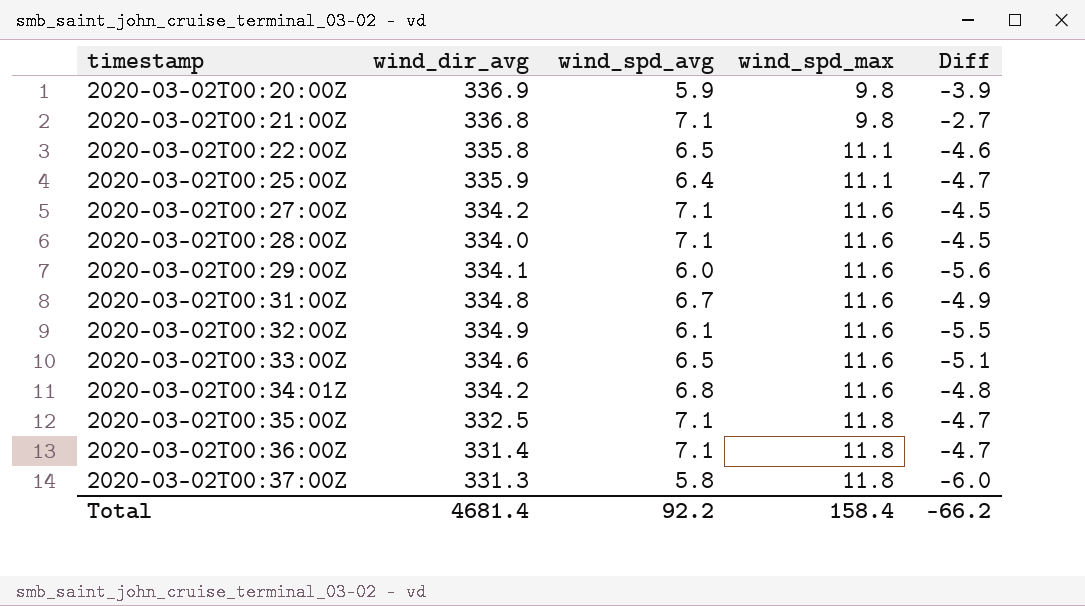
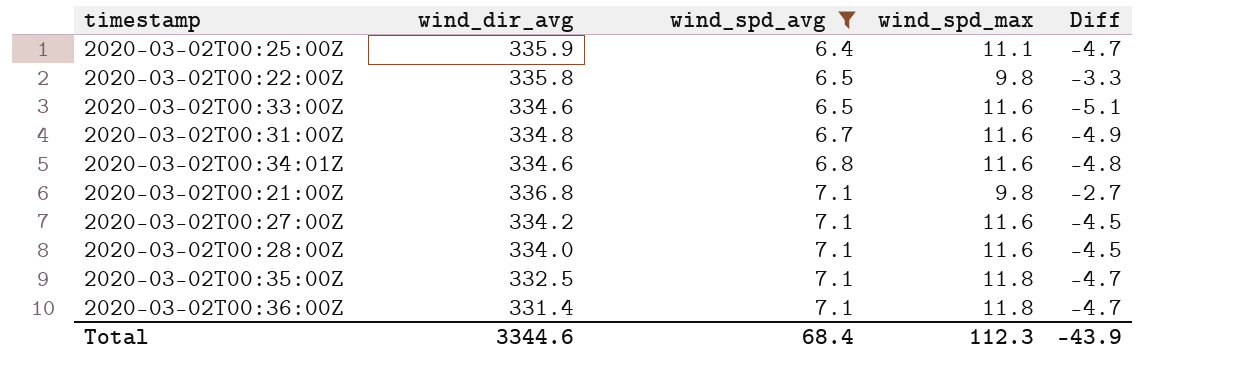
filter: none -> wind_spd_avg >= 6.4
row order: timestamp ascending -> wind_spd_avg ascending
2020-03-02T00:22:00Z | wind_spd_max: 11.1 -> 9.8
2020-03-02T00:22:00Z | Diff: -4.6 -> -3.3
2020-03-02T00:34:01Z | wind_dir_avg: 334.2 -> 334.6
Total | wind_dir_avg: 4681.4 -> 3344.6
Total | wind_spd_avg: 92.2 -> 68.4
Total | wind_spd_max: 158.4 -> 112.3
Total | Diff: -66.2 -> -43.9

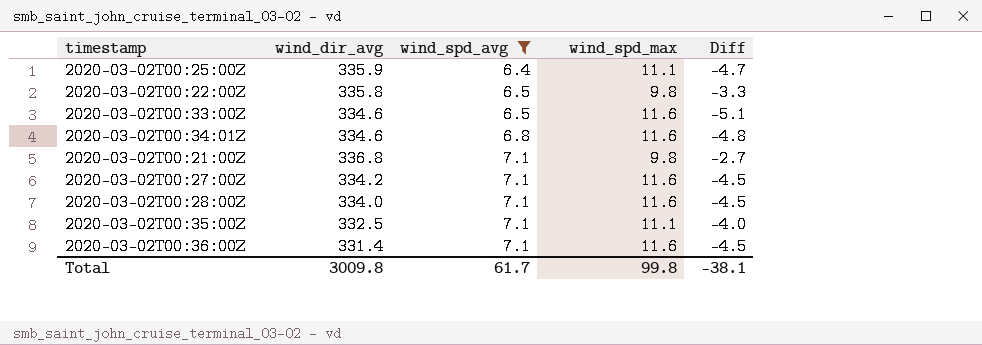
row 2020-03-02T00:31:00Z: 334.8 | 6.7 | 11.6 | -4.9 -> none
2020-03-02T00:35:00Z | wind_spd_max: 11.8 -> 11.1
2020-03-02T00:35:00Z | Diff: -4.7 -> -4.0
2020-03-02T00:36:00Z | wind_spd_max: 11.8 -> 11.6
2020-03-02T00:36:00Z | Diff: -4.7 -> -4.5
Total | wind_dir_avg: 3344.6 -> 3009.8
Total | wind_spd_avg: 68.4 -> 61.7
Total | wind_spd_max: 112.3 -> 99.8
Total | Diff: -43.9 -> -38.1

